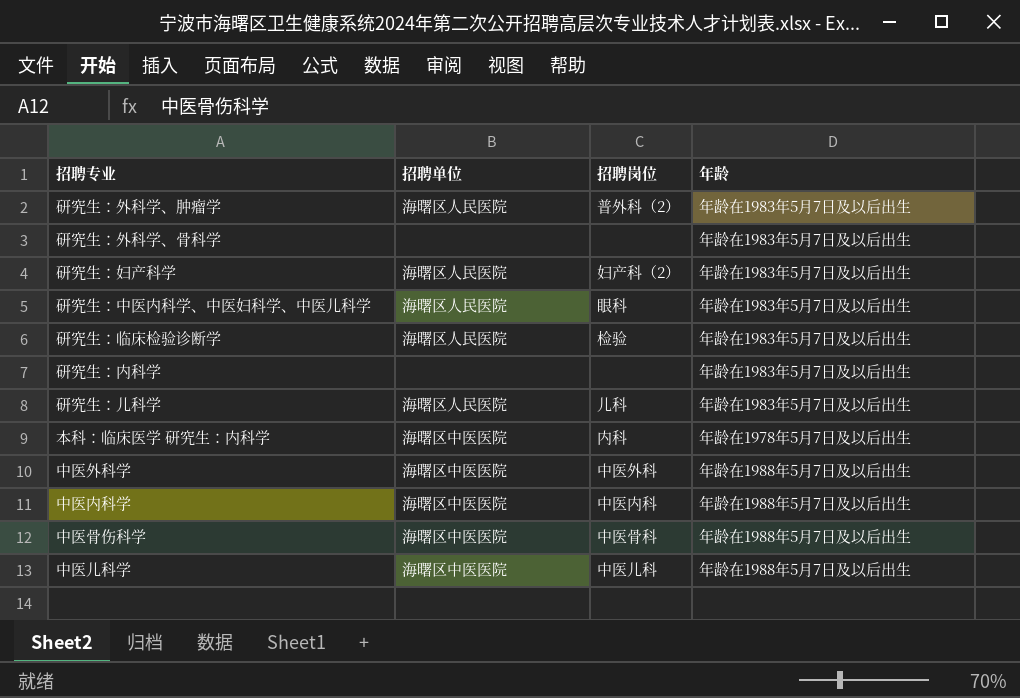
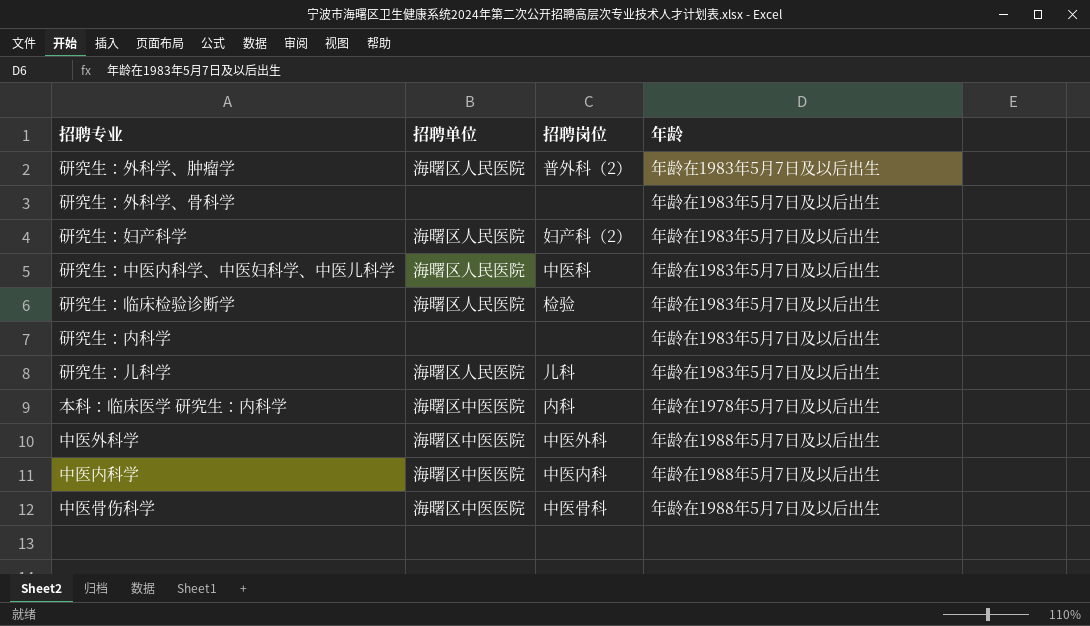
row 中医儿科学: 海曙区中医医院 | 中医儿科 | 年龄在1988年5月7日及以后出生 -> none
研究生：中医内科学、中医妇科学、中医儿科学 | 招聘岗位: 眼科 -> 中医科

